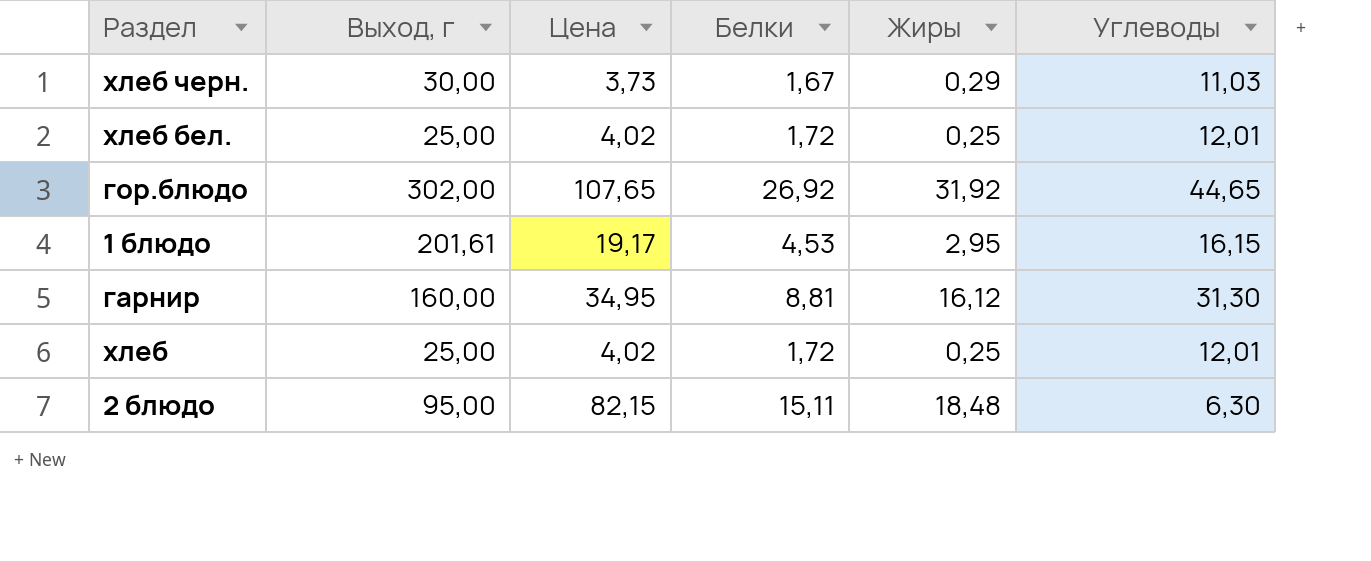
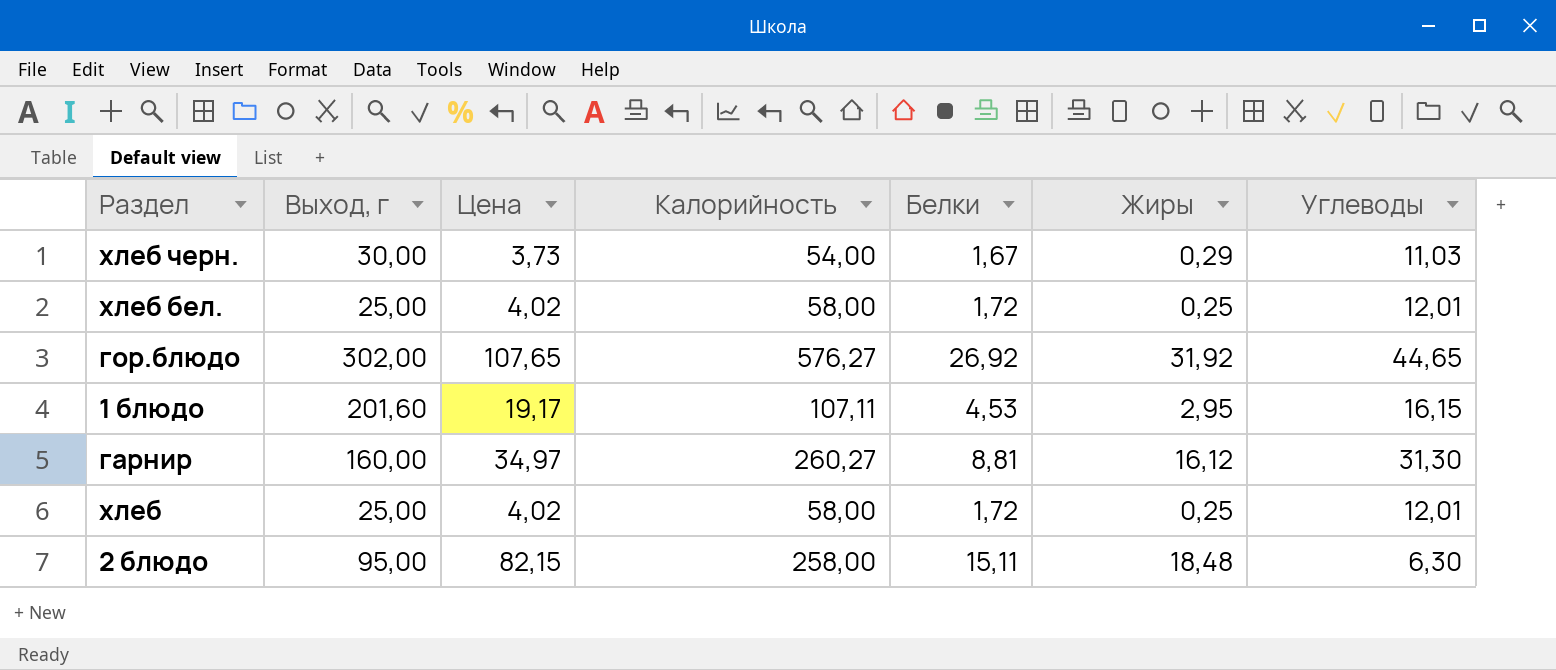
column Калорийность | position: none -> 4
1 блюдо | Выход, г: 201,61 -> 201,60
гарнир | Цена: 34,95 -> 34,97

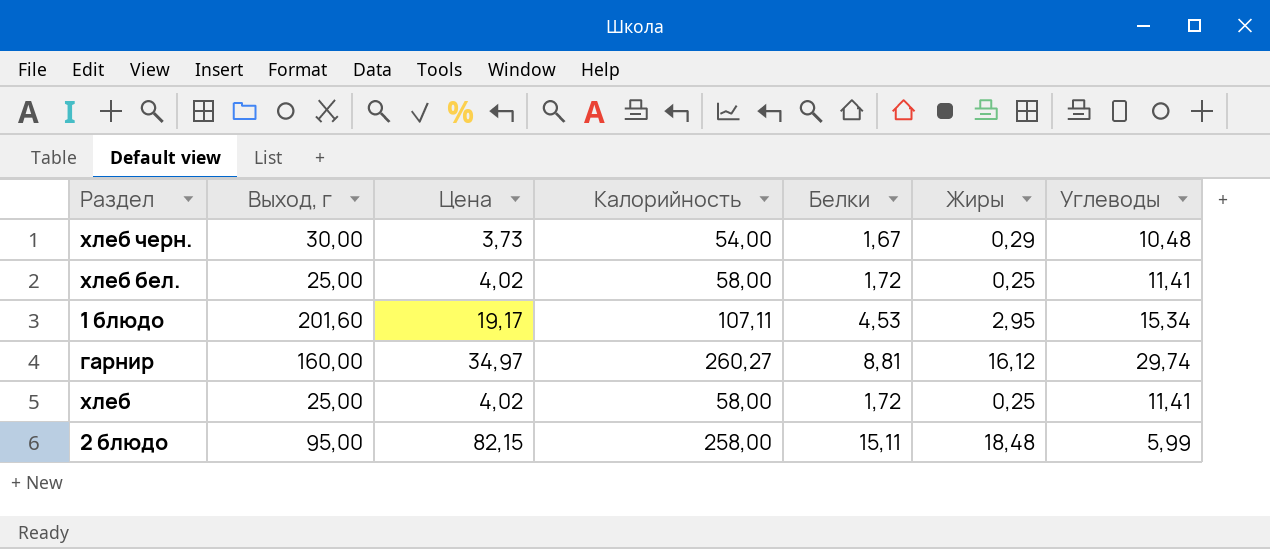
row гор.блюдо: 302,00 | 107,65 | 576,27 | 26,92 | 31,92 | 44,65 -> none
хлеб черн. | Углеводы: 11,03 -> 10,48
хлеб бел. | Углеводы: 12,01 -> 11,41
1 блюдо | Углеводы: 16,15 -> 15,34
гарнир | Углеводы: 31,30 -> 29,74
хлеб | Углеводы: 12,01 -> 11,41
2 блюдо | Углеводы: 6,30 -> 5,99

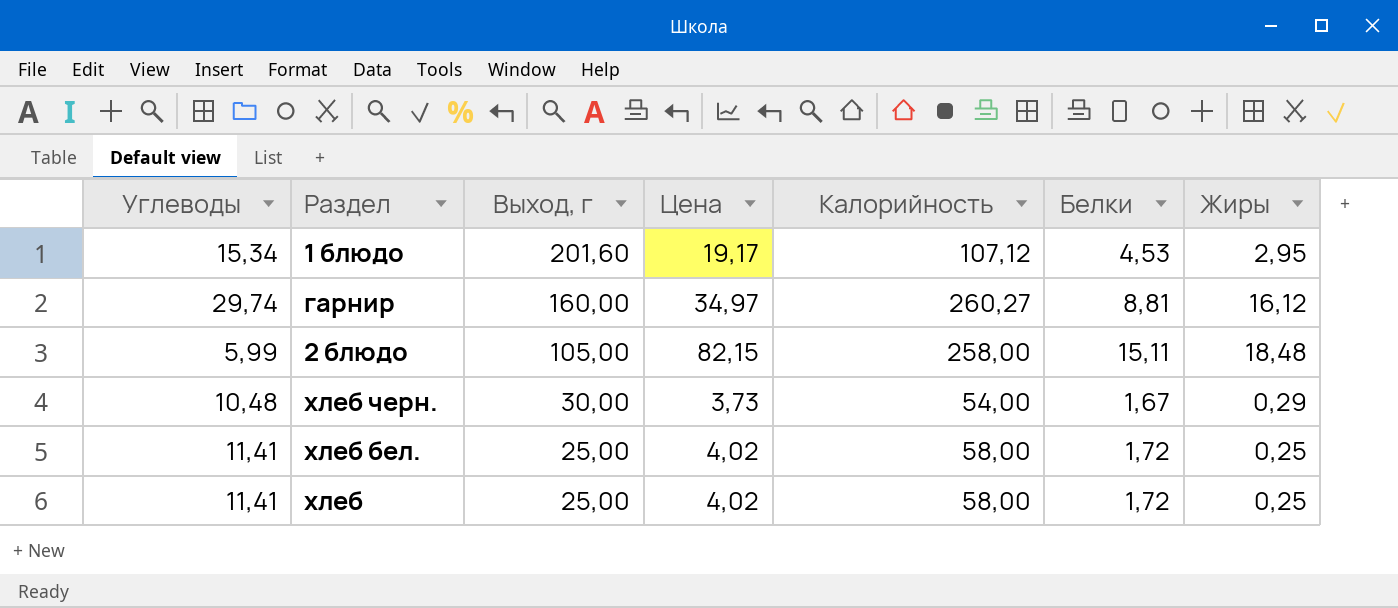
row order: none -> Выход, г descending
column Углеводы | position: 7 -> 1
1 блюдо | Калорийность: 107,11 -> 107,12
2 блюдо | Выход, г: 95,00 -> 105,00

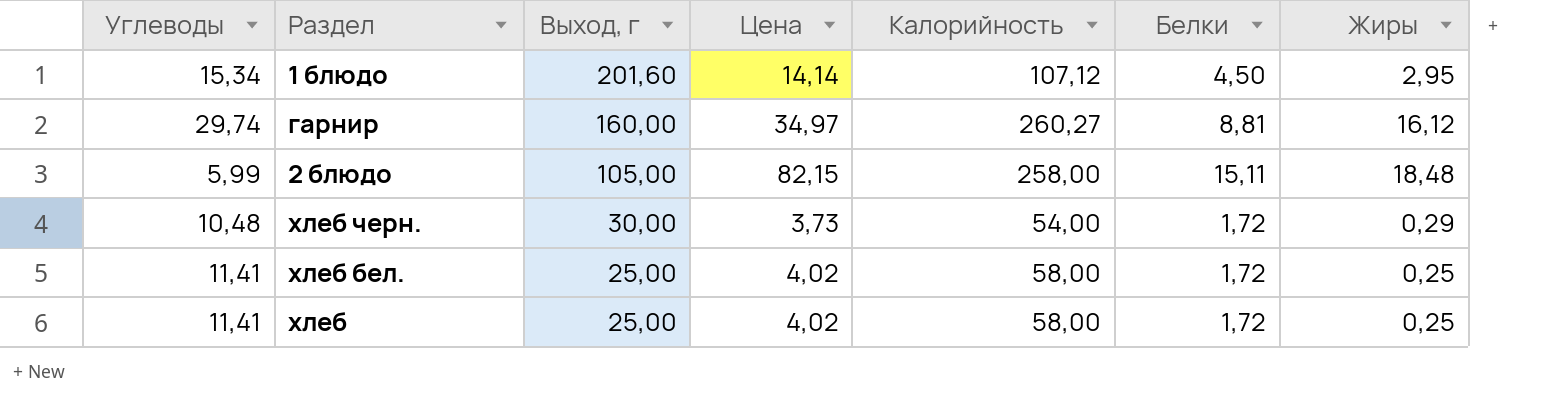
1 блюдо | Цена: 19,17 -> 14,14
1 блюдо | Белки: 4,53 -> 4,50
хлеб черн. | Белки: 1,67 -> 1,72

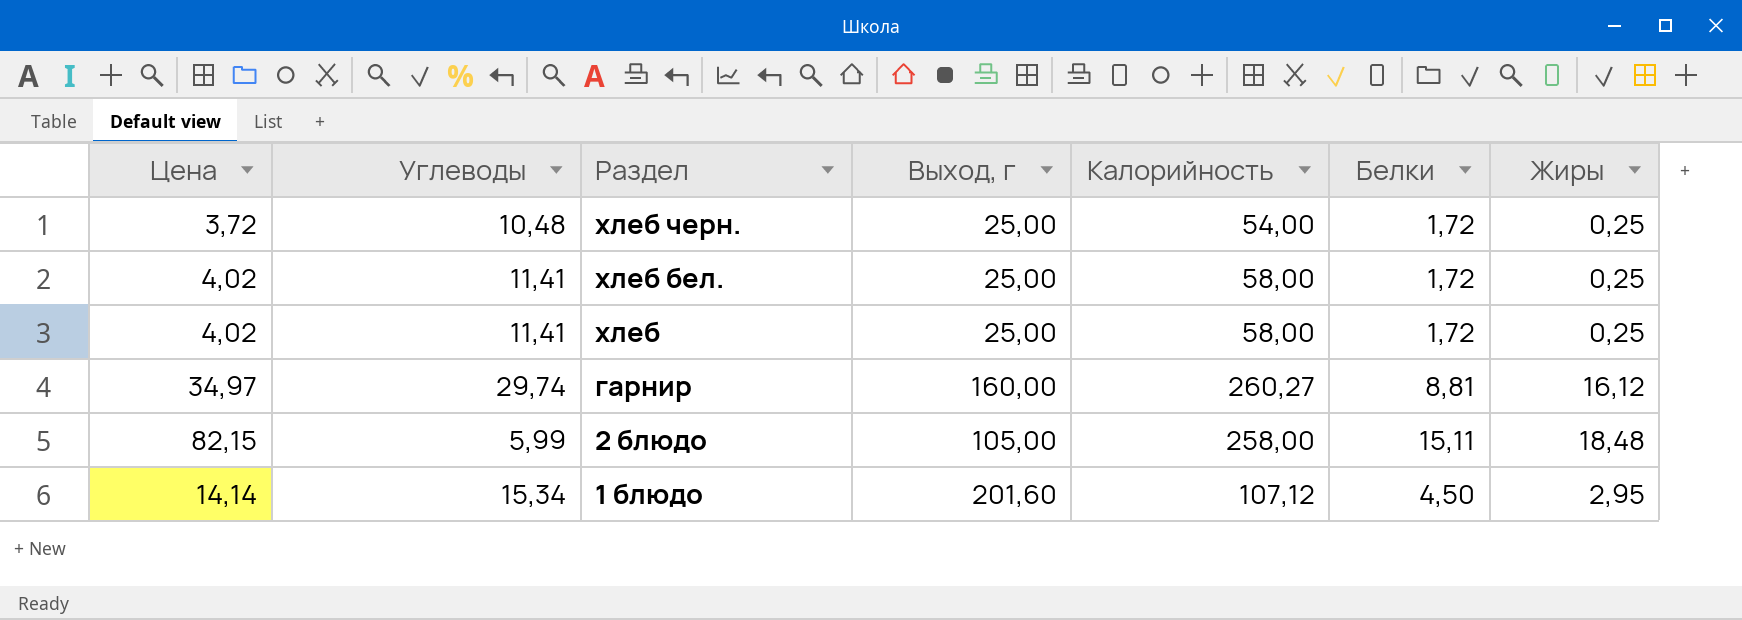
row order: Выход, г descending -> Раздел descending
column Цена | position: 4 -> 1
хлеб черн. | Цена: 3,73 -> 3,72
хлеб черн. | Выход, г: 30,00 -> 25,00
хлеб черн. | Жиры: 0,29 -> 0,25

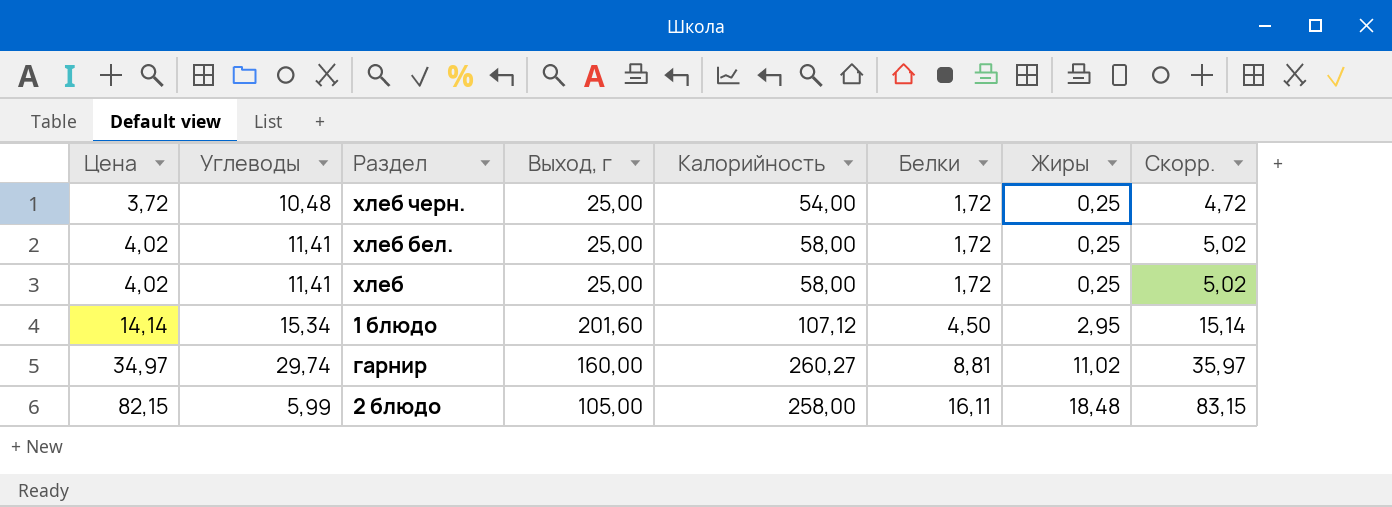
row order: Раздел descending -> Цена ascending
column Скорр. | formula: none -> [Цена] + 1
гарнир | Жиры: 16,12 -> 11,02
2 блюдо | Белки: 15,11 -> 16,11

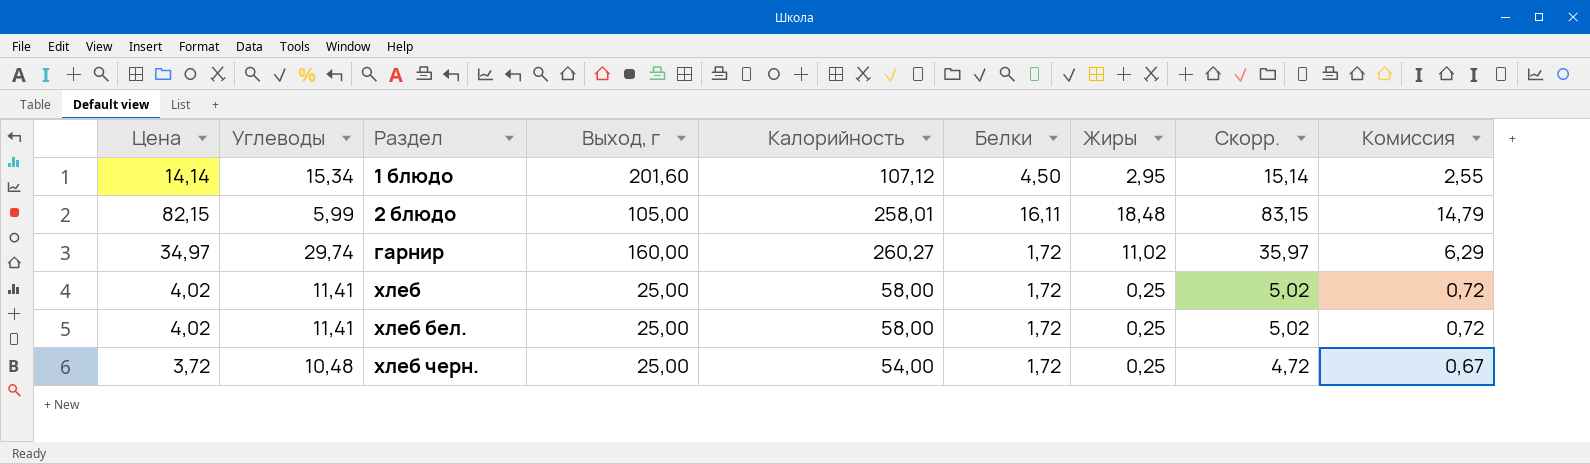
row order: Цена ascending -> Раздел ascending
column Комиссия | formula: none -> [Цена] * 0,18
2 блюдо | Калорийность: 258,00 -> 258,01
гарнир | Белки: 8,81 -> 1,72

